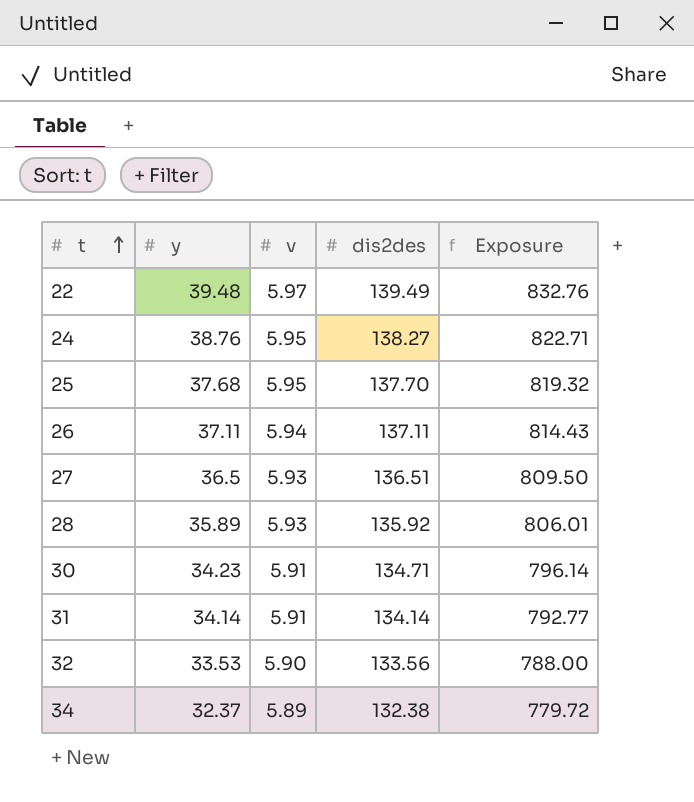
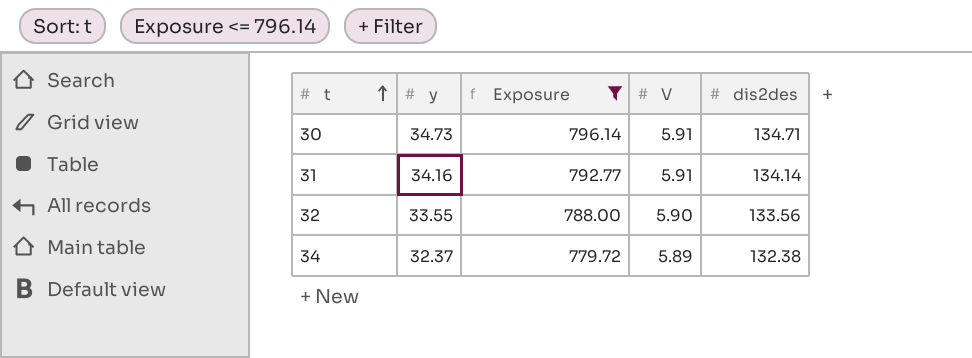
filter: none -> Exposure <= 796.14
column Exposure | position: 5 -> 3
column name: v -> V
30 | y: 34.23 -> 34.73
31 | y: 34.14 -> 34.16
32 | y: 33.53 -> 33.55

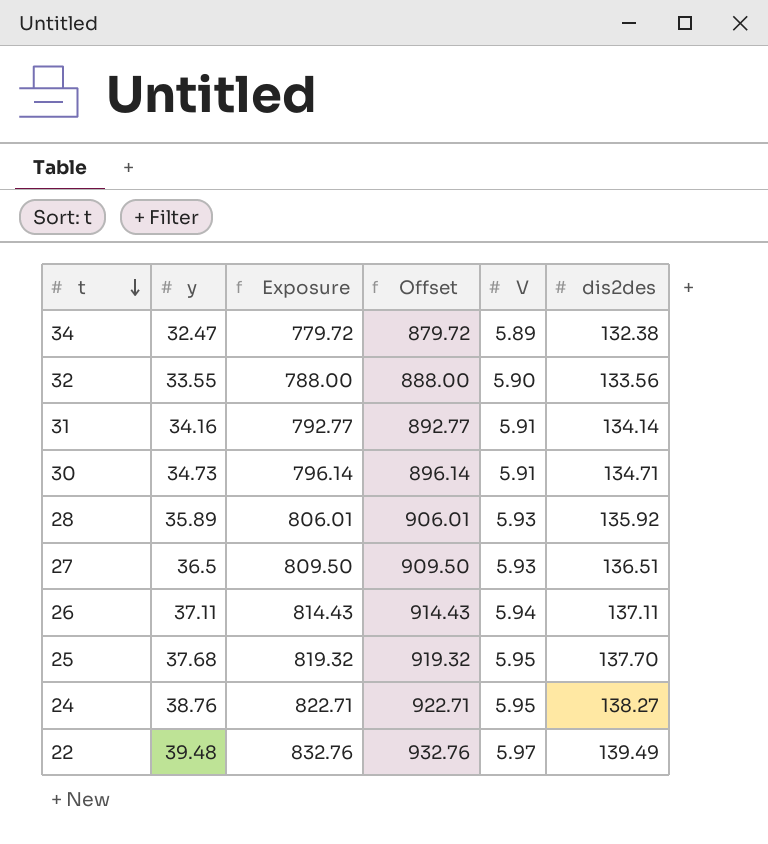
filter: Exposure <= 796.14 -> none
row order: t ascending -> t descending
column Offset | formula: none -> [Exposure] + 100
34 | y: 32.37 -> 32.47

